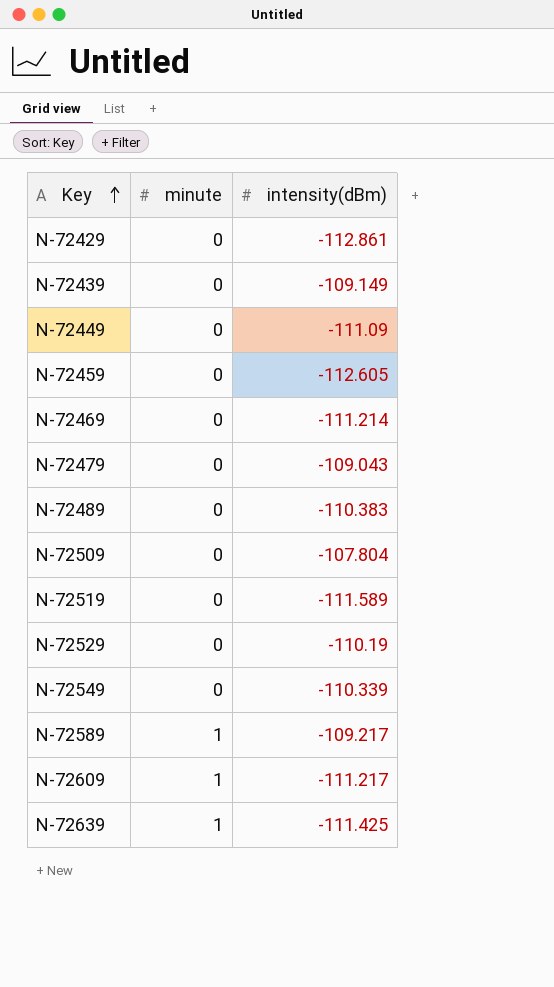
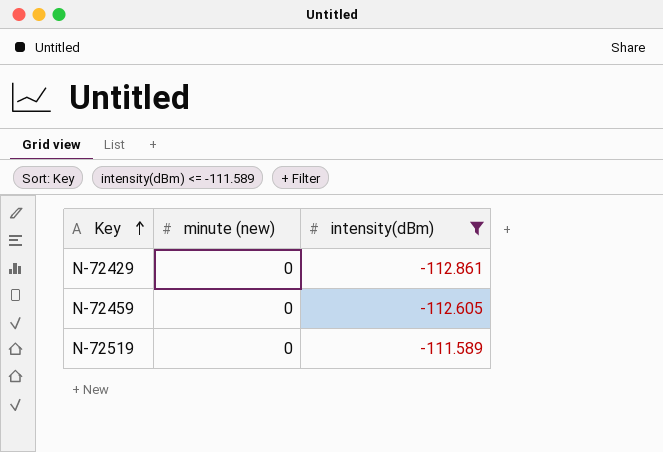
filter: none -> intensity(dBm) <= -111.589
column name: minute -> minute (new)

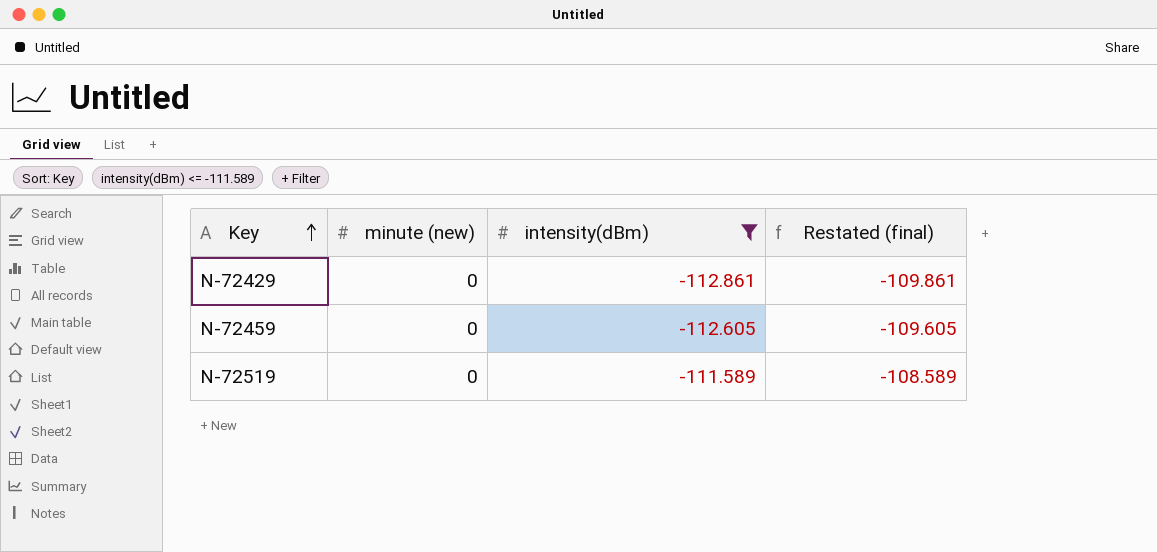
column Restated (final) | formula: none -> [intensity(dBm)] + 3

